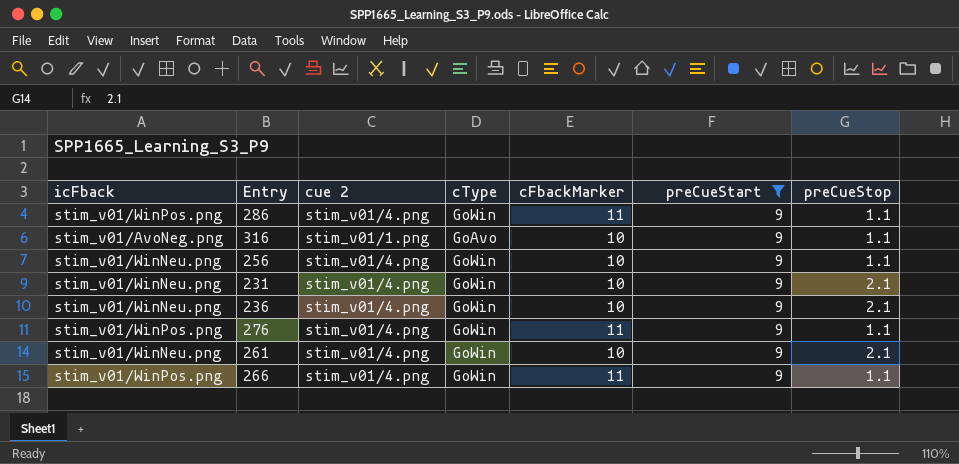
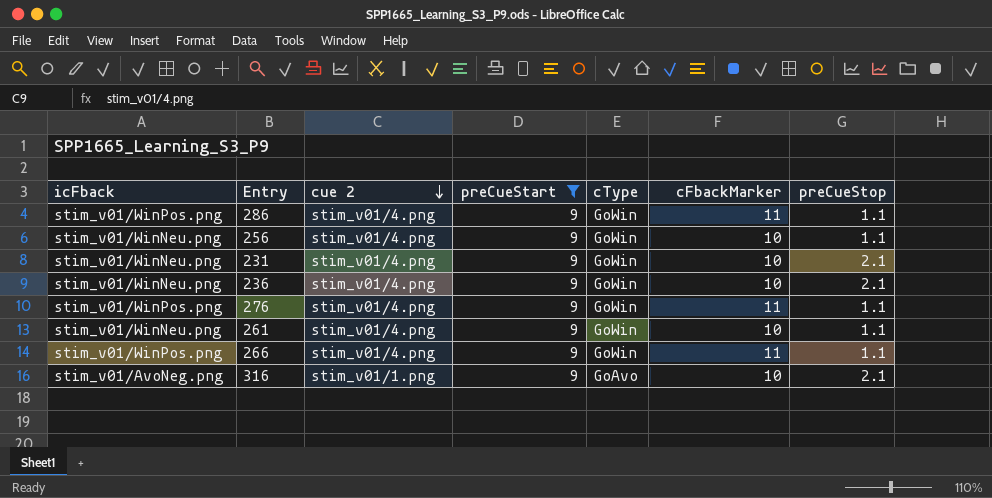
row order: none -> cue 2 descending
column preCueStart | position: 6 -> 4
261 | preCueStop: 2.1 -> 1.1
316 | preCueStop: 1.1 -> 2.1

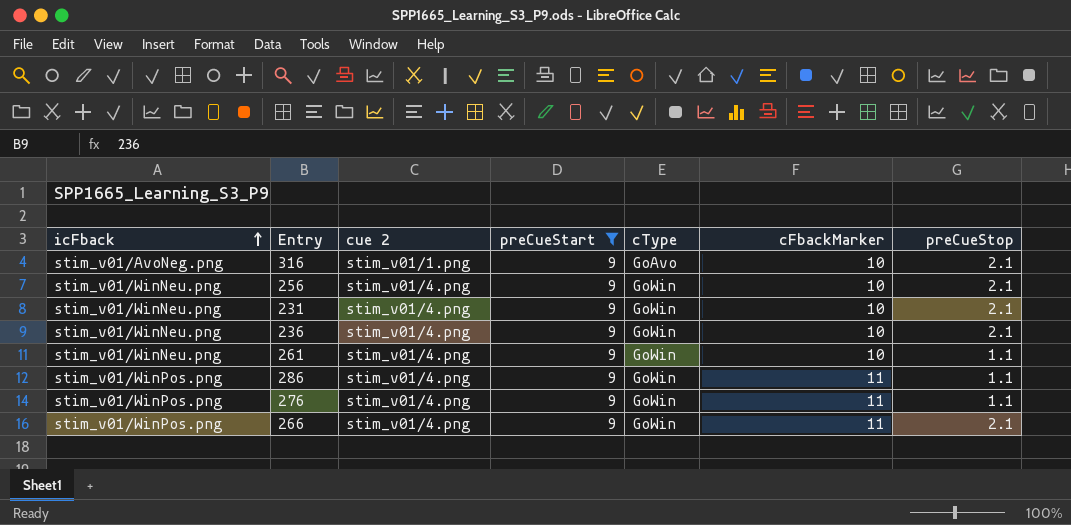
row order: cue 2 descending -> icFback ascending
256 | preCueStop: 1.1 -> 2.1
266 | preCueStop: 1.1 -> 2.1

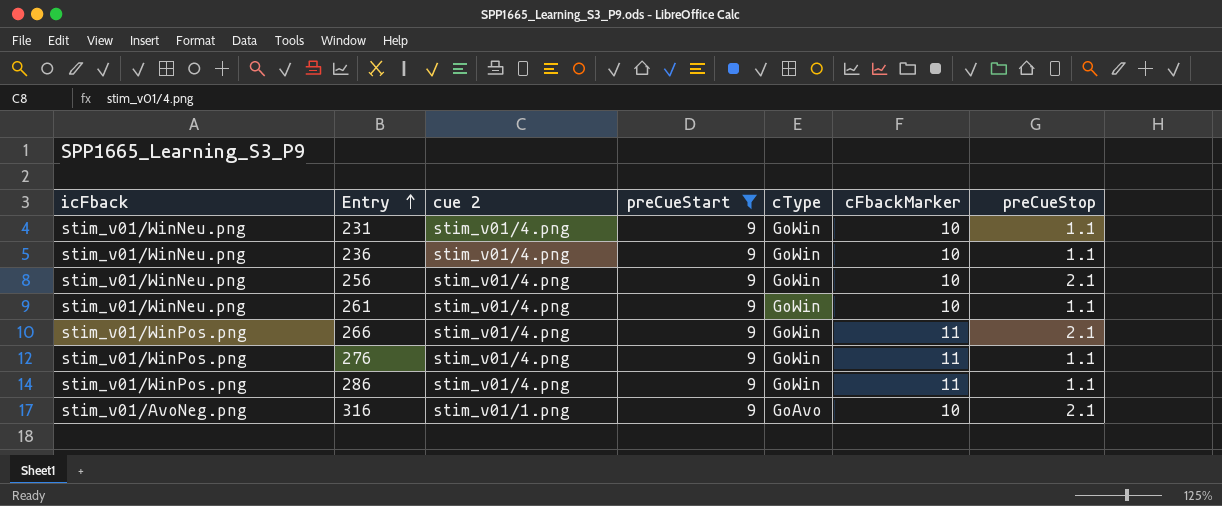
row order: icFback ascending -> Entry ascending
231 | preCueStop: 2.1 -> 1.1
236 | preCueStop: 2.1 -> 1.1

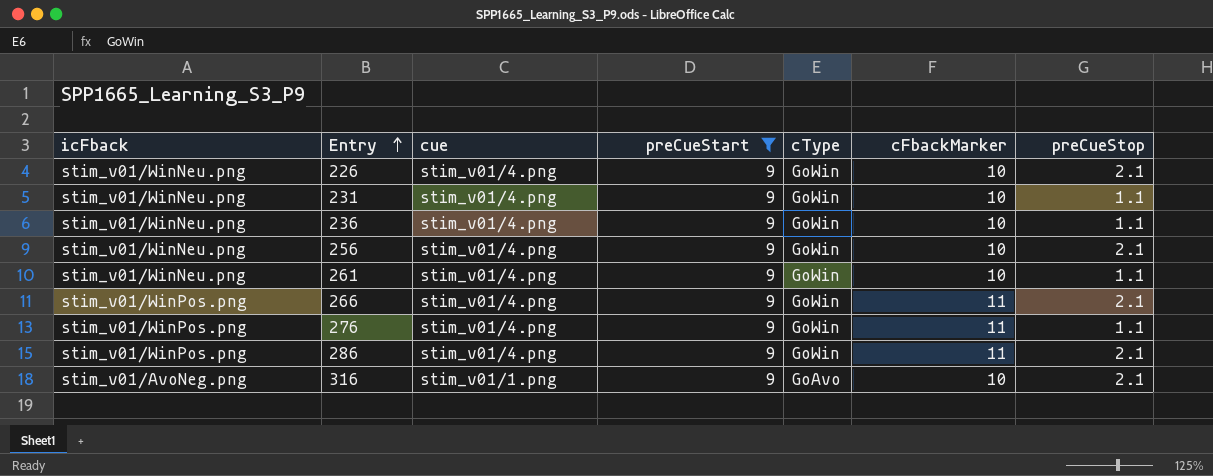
column name: cue 2 -> cue
row 226: none -> stim_v01/WinNeu.png | stim_v01/4.png | 9 | GoWin | 10 | 2.1
286 | preCueStop: 1.1 -> 2.1

